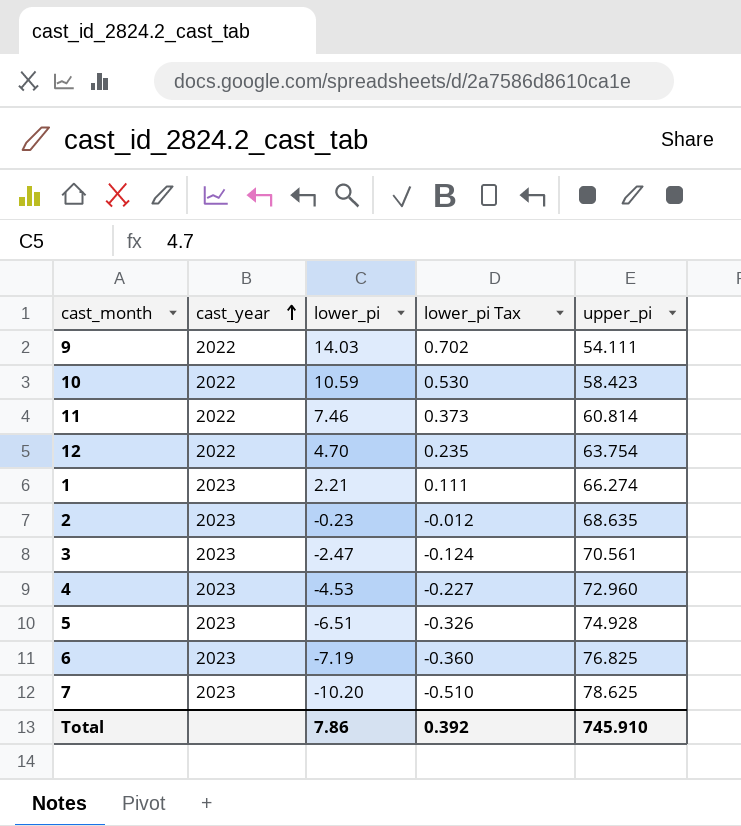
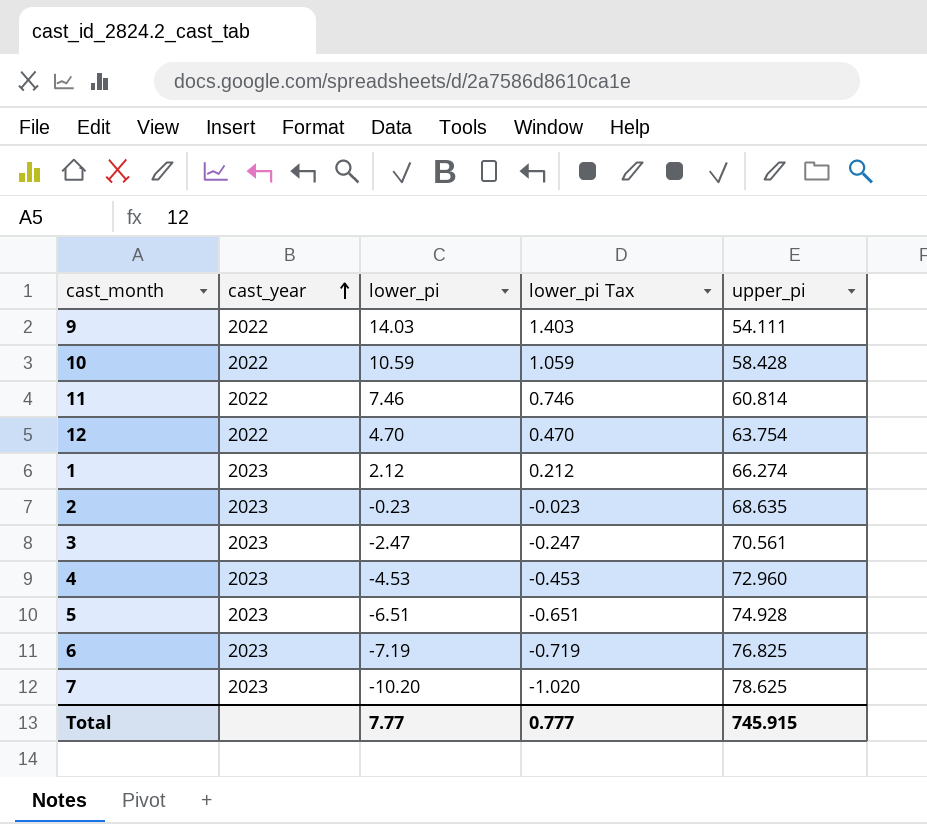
column lower_pi Tax | formula: [lower_pi] * 0.05 -> [lower_pi] * 0.1
10 | upper_pi: 58.423 -> 58.428
1 | lower_pi: 2.21 -> 2.12
Total | lower_pi: 7.86 -> 7.77
Total | lower_pi Tax: 0.392 -> 0.777
Total | upper_pi: 745.910 -> 745.915

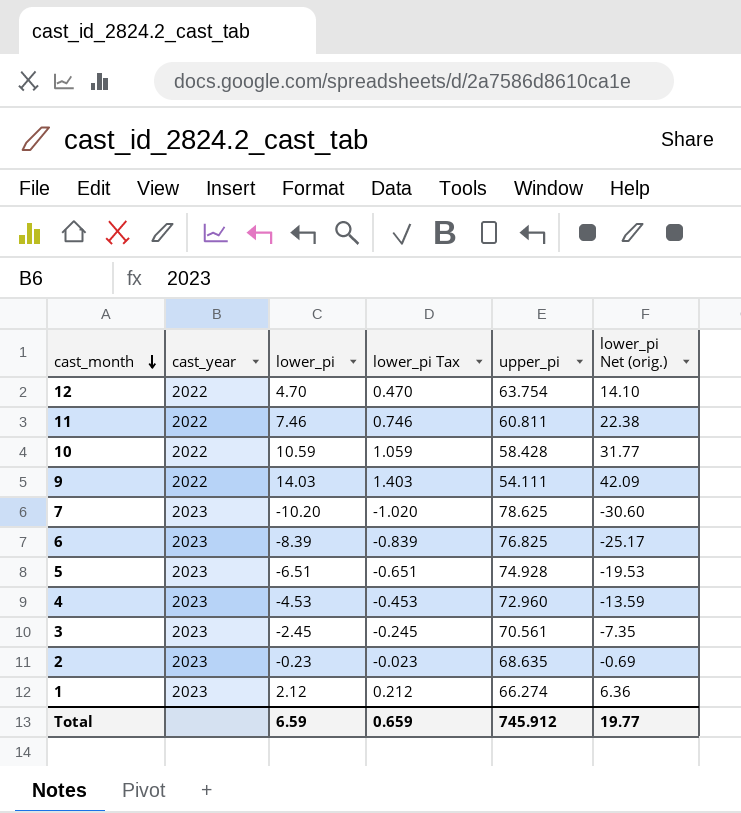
row order: cast_year ascending -> cast_month descending
column lower_pi Net (orig.) | formula: none -> [lower_pi] * 3
11 | upper_pi: 60.814 -> 60.811
6 | lower_pi: -7.19 -> -8.39
6 | lower_pi Tax: -0.719 -> -0.839
3 | lower_pi: -2.47 -> -2.45
3 | lower_pi Tax: -0.247 -> -0.245
Total | lower_pi: 7.77 -> 6.59
Total | lower_pi Tax: 0.777 -> 0.659
Total | upper_pi: 745.915 -> 745.912

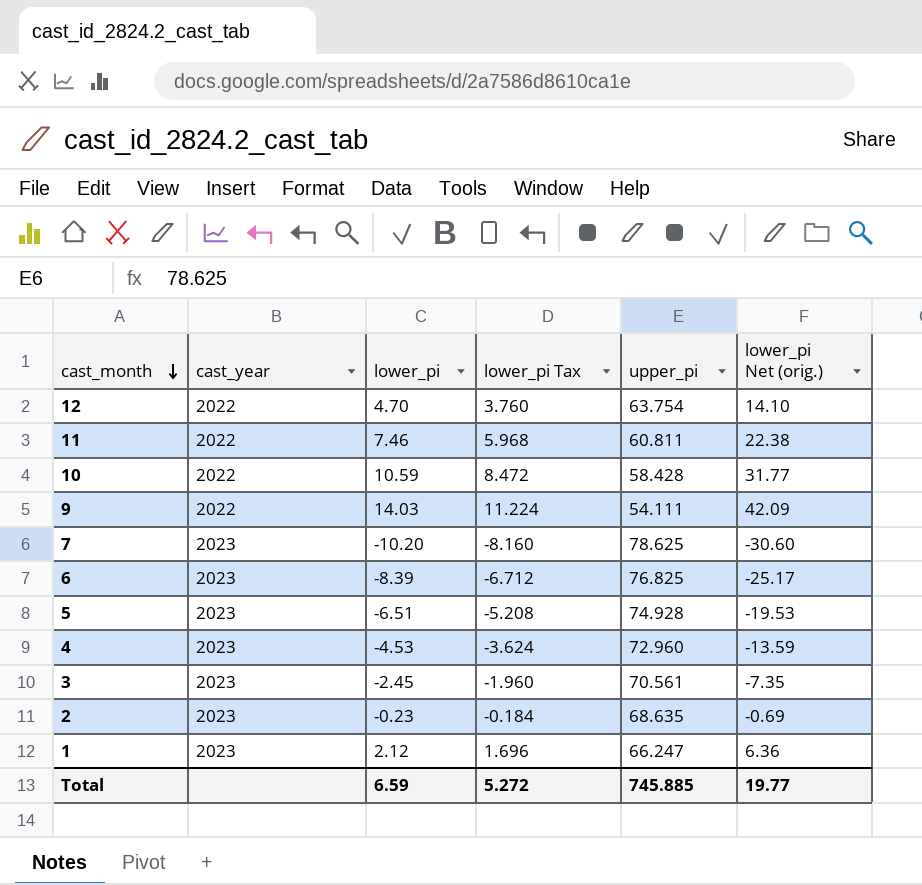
column lower_pi Tax | formula: [lower_pi] * 0.1 -> [lower_pi] * 0.8
1 | upper_pi: 66.274 -> 66.247
Total | lower_pi Tax: 0.659 -> 5.272
Total | upper_pi: 745.912 -> 745.885

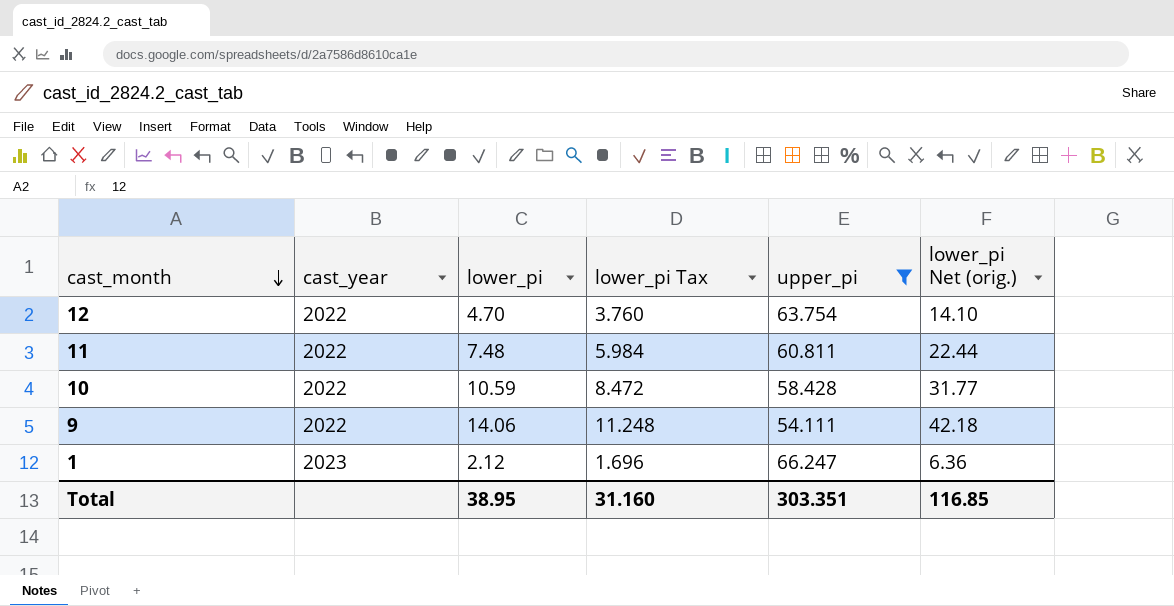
filter: none -> upper_pi <= 66.247
11 | lower_pi: 7.46 -> 7.48
11 | lower_pi Tax: 5.968 -> 5.984
11 | lower_pi Net (orig.): 22.38 -> 22.44
9 | lower_pi: 14.03 -> 14.06
9 | lower_pi Tax: 11.224 -> 11.248
9 | lower_pi Net (orig.): 42.09 -> 42.18
Total | lower_pi: 6.59 -> 38.95
Total | lower_pi Tax: 5.272 -> 31.160
Total | upper_pi: 745.885 -> 303.351
Total | lower_pi Net (orig.): 19.77 -> 116.85

